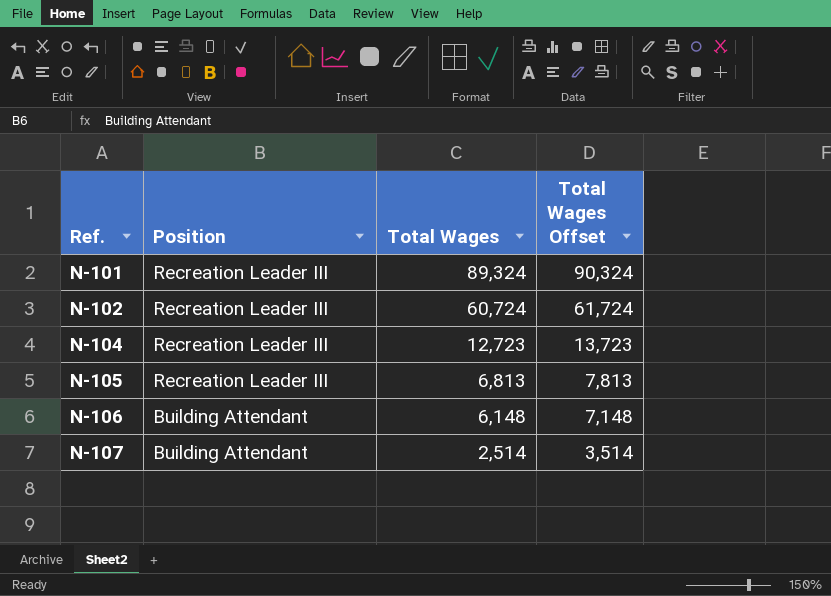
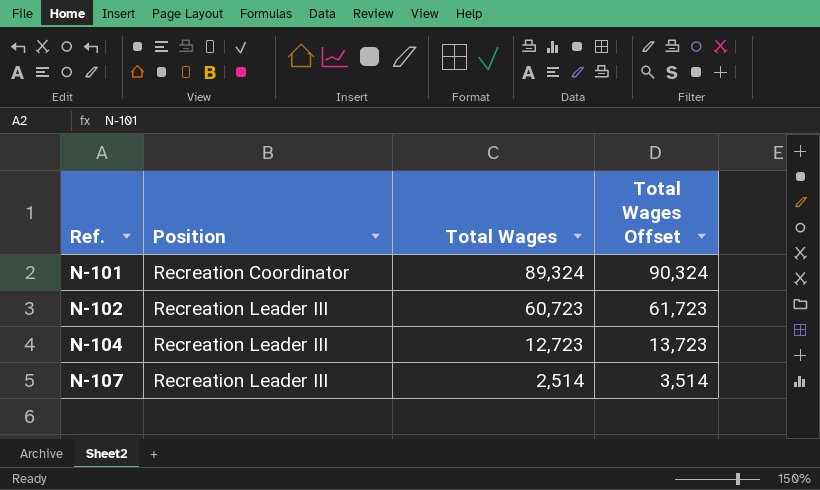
row N-105: Recreation Leader III | 6,813 | 7,813 -> none
row N-106: Building Attendant | 6,148 | 7,148 -> none
N-101 | Position: Recreation Leader III -> Recreation Coordinator
N-102 | Total Wages: 60,724 -> 60,723
N-102 | Total Wages Offset: 61,724 -> 61,723
N-107 | Position: Building Attendant -> Recreation Leader III

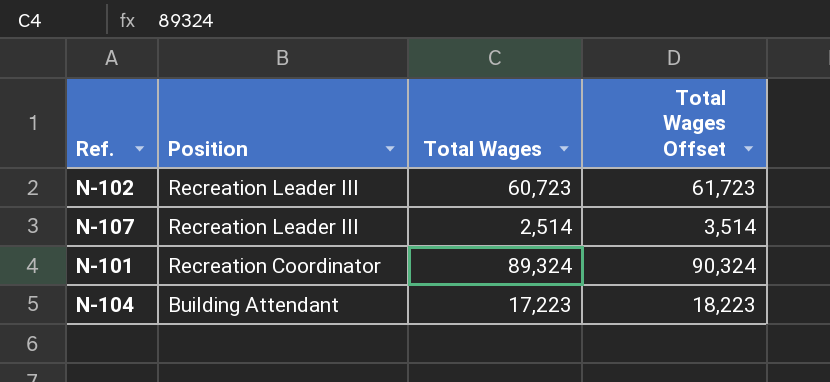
row order: Ref. ascending -> Position descending
N-104 | Position: Recreation Leader III -> Building Attendant
N-104 | Total Wages: 12,723 -> 17,223
N-104 | Total Wages Offset: 13,723 -> 18,223

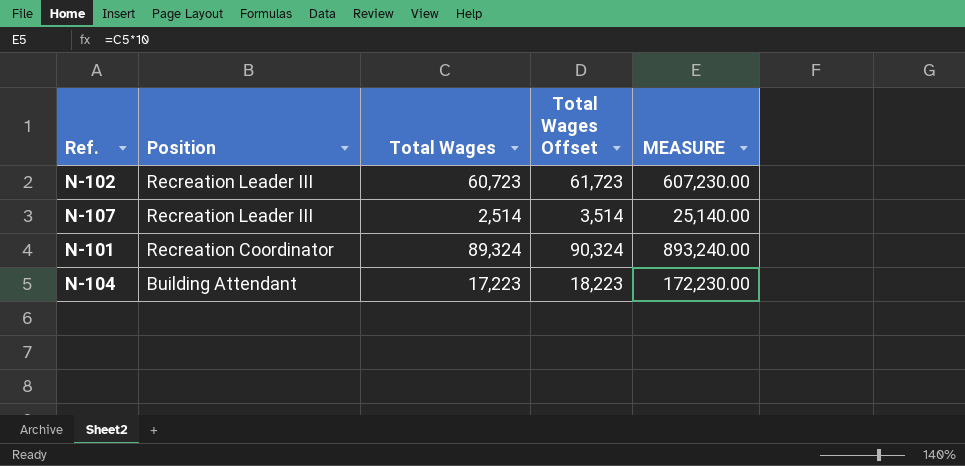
column MEASURE | formula: none -> [Total Wages] * 10

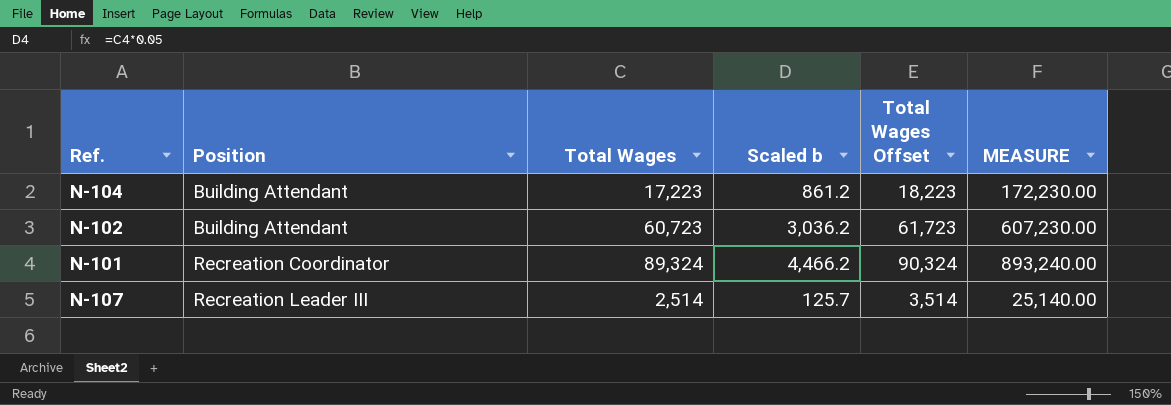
row order: Position descending -> Position ascending
column Scaled b | formula: none -> [Total Wages] * 0.05
N-102 | Position: Recreation Leader III -> Building Attendant

